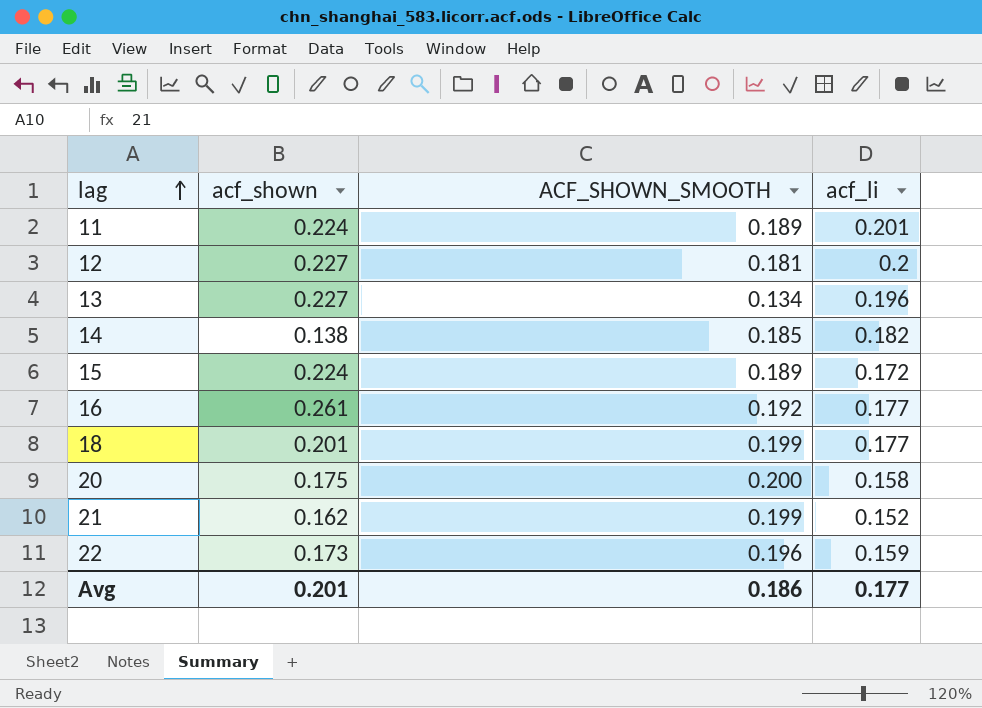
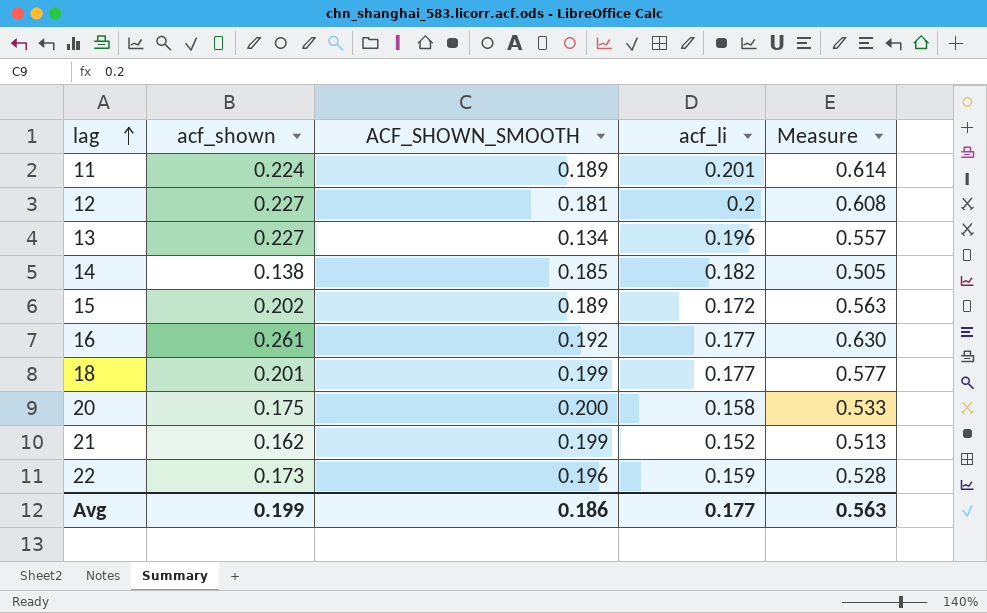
column Measure | formula: none -> [acf_shown] + [ACF_SHOWN_SMOOTH] + [acf_li]
15 | acf_shown: 0.224 -> 0.202
Avg | acf_shown: 0.201 -> 0.199

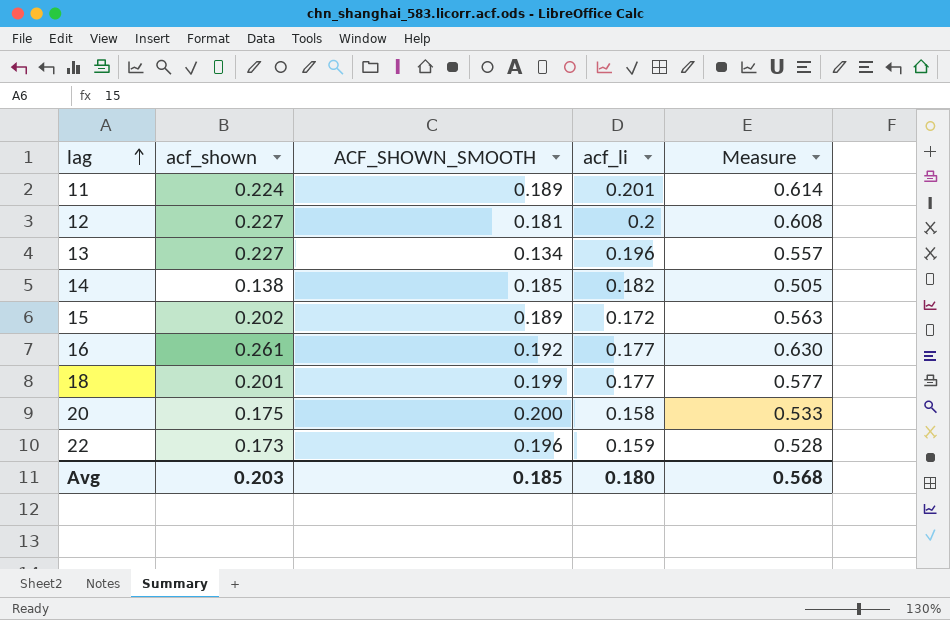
row 21: 0.162 | 0.199 | 0.152 | 0.513 -> none
Avg | acf_shown: 0.199 -> 0.203
Avg | ACF_SHOWN_SMOOTH: 0.186 -> 0.185
Avg | acf_li: 0.177 -> 0.180
Avg | Measure: 0.563 -> 0.568

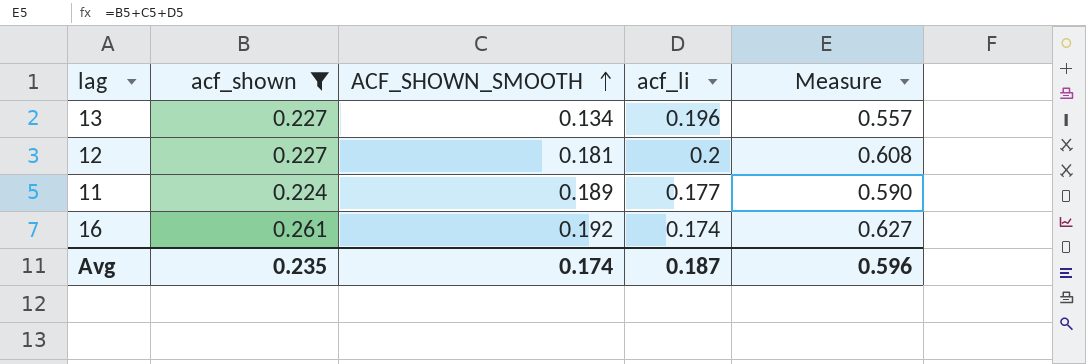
filter: none -> acf_shown >= 0.224
row order: lag ascending -> ACF_SHOWN_SMOOTH ascending
11 | acf_li: 0.201 -> 0.177
11 | Measure: 0.614 -> 0.590
16 | acf_li: 0.177 -> 0.174
16 | Measure: 0.630 -> 0.627
Avg | acf_shown: 0.203 -> 0.235
Avg | ACF_SHOWN_SMOOTH: 0.185 -> 0.174
Avg | acf_li: 0.180 -> 0.187
Avg | Measure: 0.568 -> 0.596

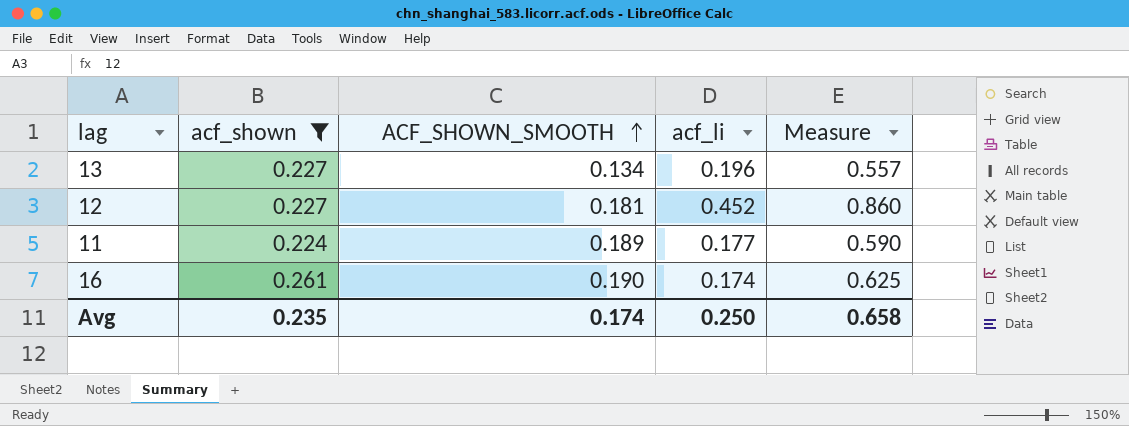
12 | acf_li: 0.2 -> 0.452
12 | Measure: 0.608 -> 0.860
16 | ACF_SHOWN_SMOOTH: 0.192 -> 0.190
16 | Measure: 0.627 -> 0.625
Avg | acf_li: 0.187 -> 0.250
Avg | Measure: 0.596 -> 0.658

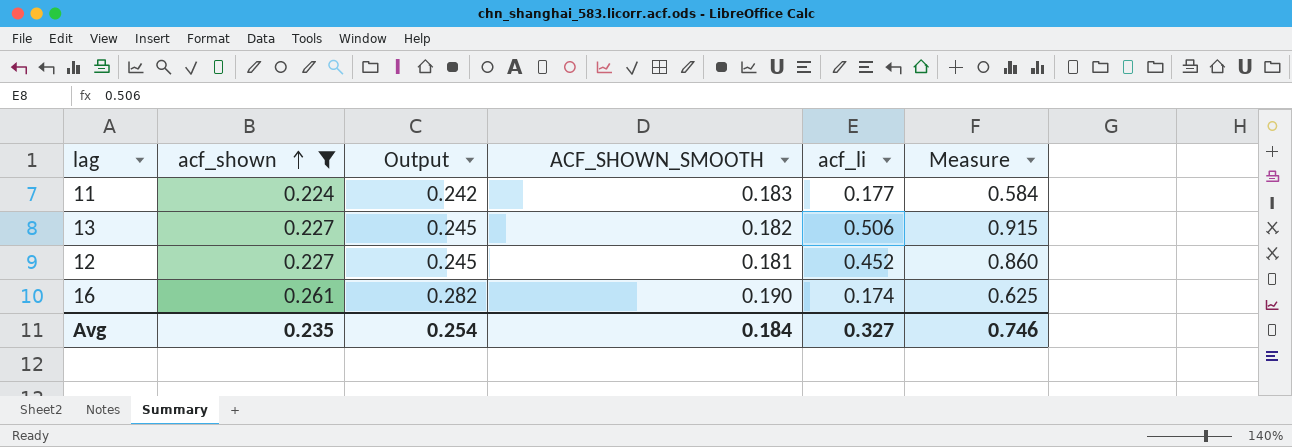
row order: ACF_SHOWN_SMOOTH ascending -> acf_shown ascending
column Output | formula: none -> [acf_shown] * 1.08
11 | ACF_SHOWN_SMOOTH: 0.189 -> 0.183
11 | Measure: 0.590 -> 0.584
13 | ACF_SHOWN_SMOOTH: 0.134 -> 0.182
13 | acf_li: 0.196 -> 0.506
13 | Measure: 0.557 -> 0.915
Avg | ACF_SHOWN_SMOOTH: 0.174 -> 0.184
Avg | acf_li: 0.250 -> 0.327
Avg | Measure: 0.658 -> 0.746

